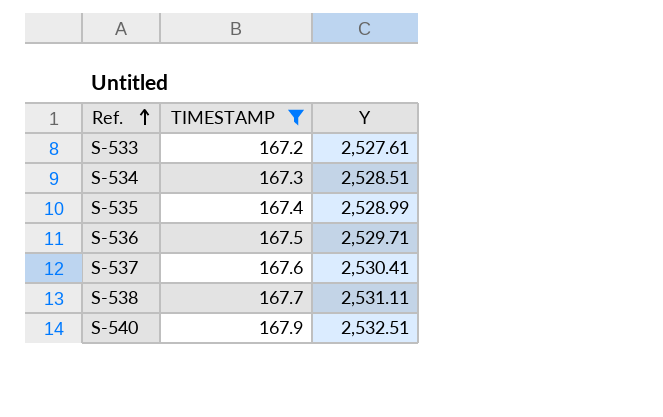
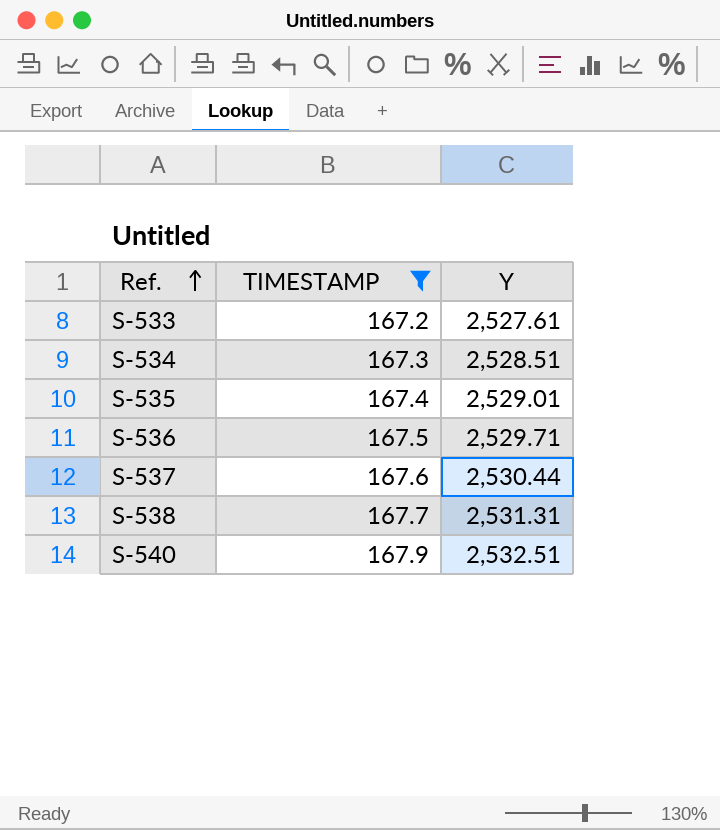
S-535 | Y: 2,528.99 -> 2,529.01
S-537 | Y: 2,530.41 -> 2,530.44
S-538 | Y: 2,531.11 -> 2,531.31

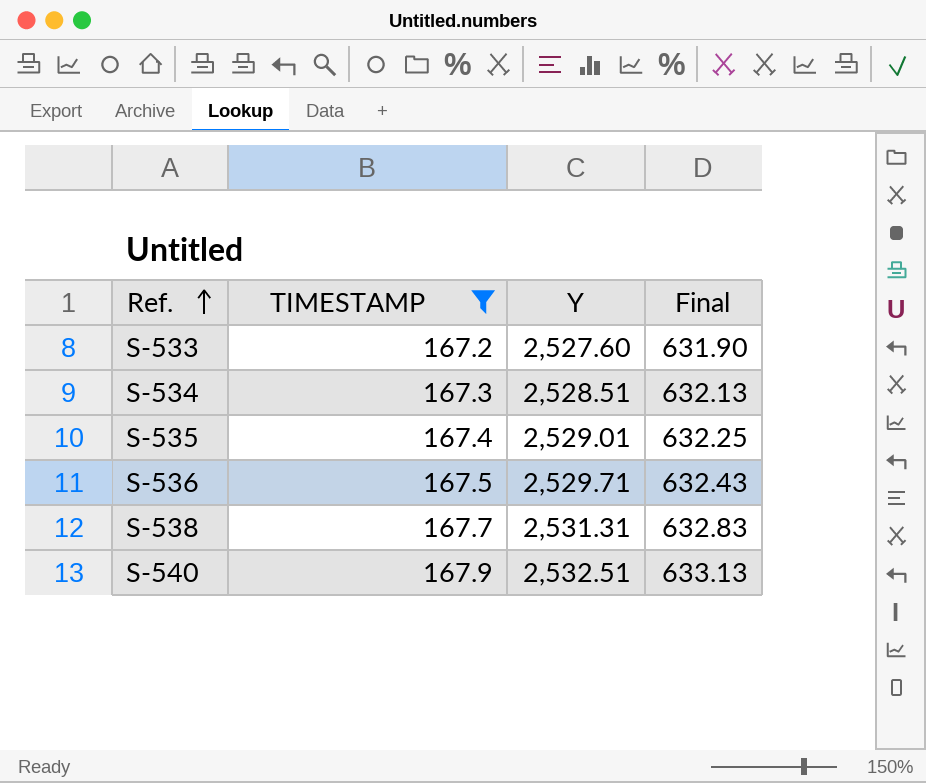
column Final | formula: none -> [Y] * 0.25
row S-537: 167.6 | 2,530.44 -> none
S-533 | Y: 2,527.61 -> 2,527.60

